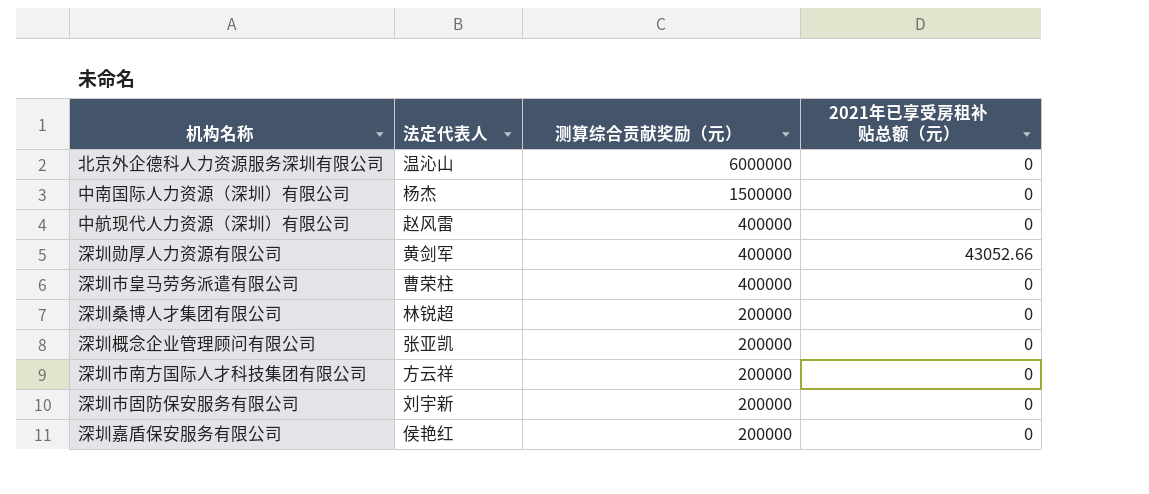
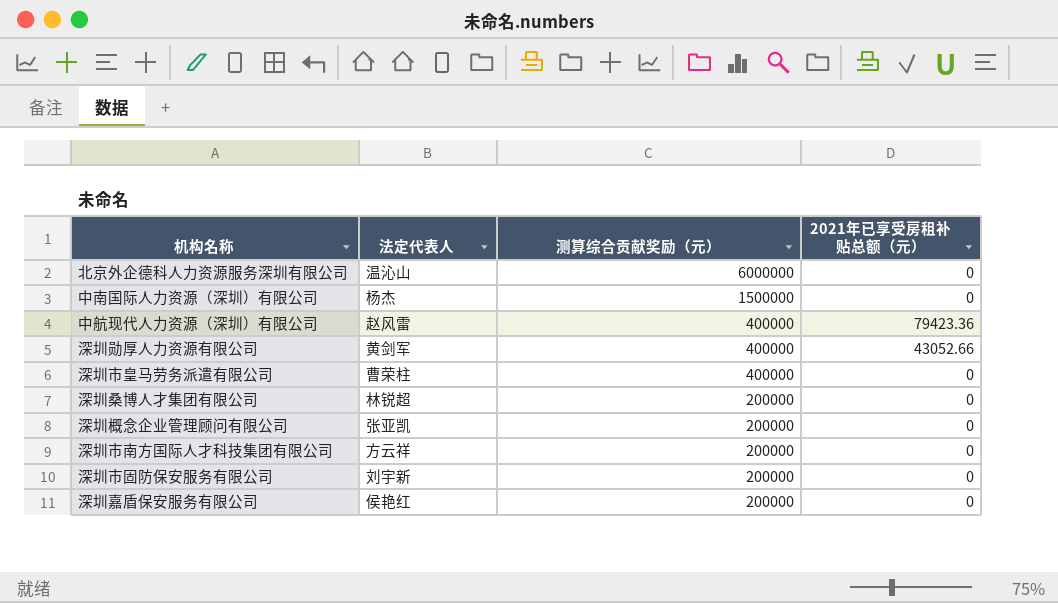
中航现代人力资源（深圳）有限公司 | 2021年已享受房租补贴总额（元）: 0 -> 79423.36

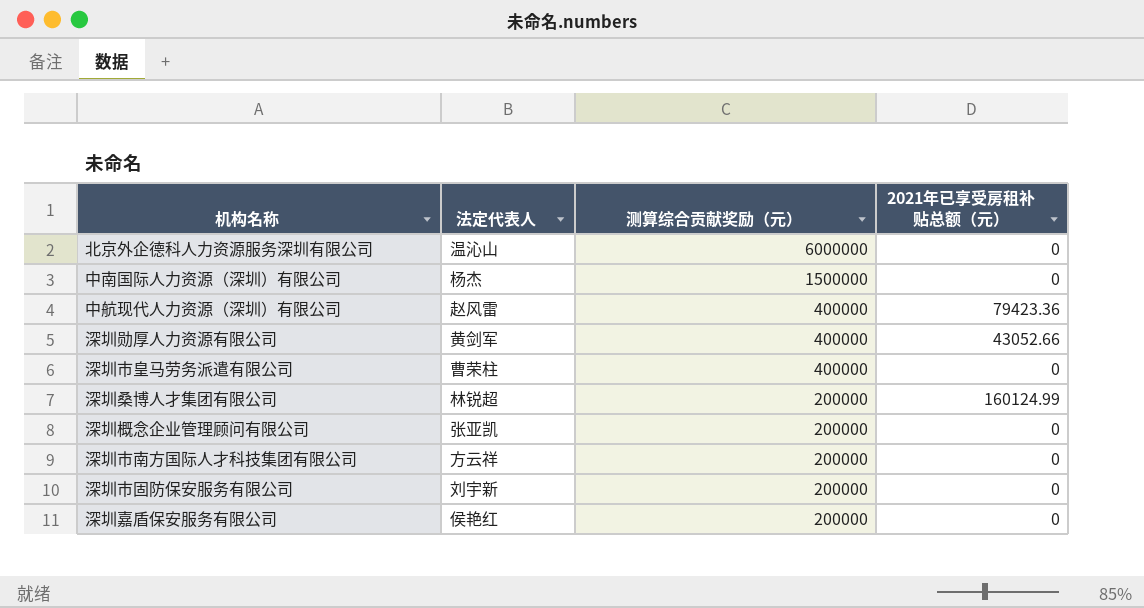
深圳桑博人才集团有限公司 | 2021年已享受房租补贴总额（元）: 0 -> 160124.99

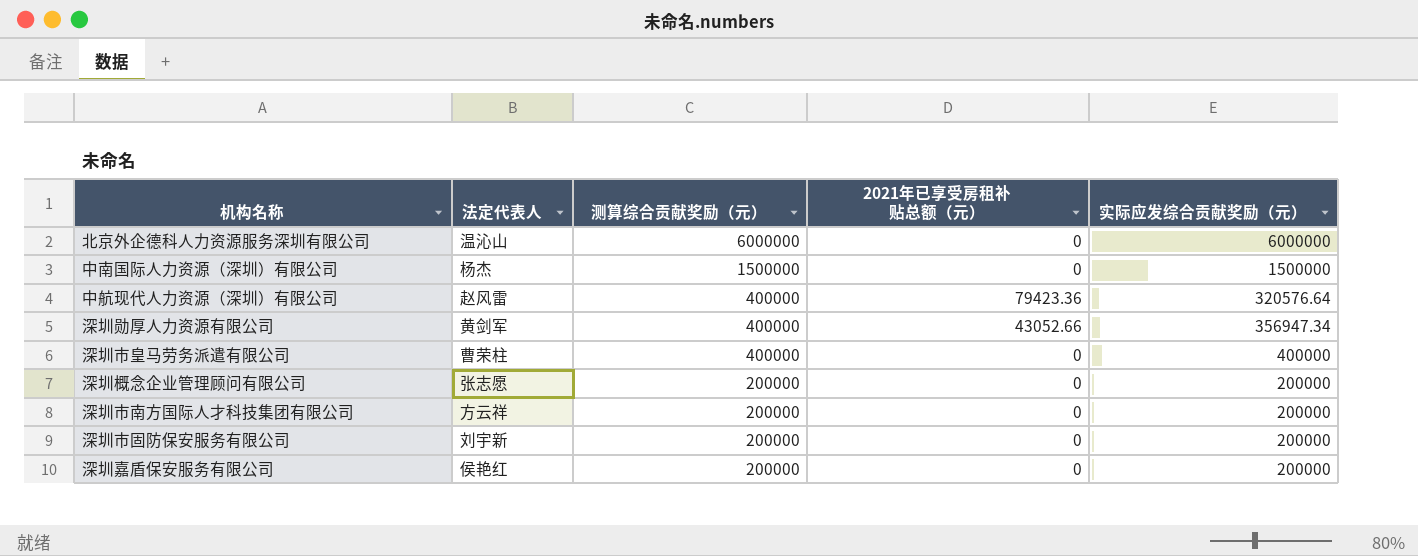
column 实际应发综合贡献奖励（元） | formula: none -> [测算综合贡献奖励（元）] - [2021年已享受房租补贴总额（元）]
row 深圳桑博人才集团有限公司: 林锐超 | 200000 | 160124.99 -> none
深圳概念企业管理顾问有限公司 | 法定代表人: 张亚凯 -> 张志愿

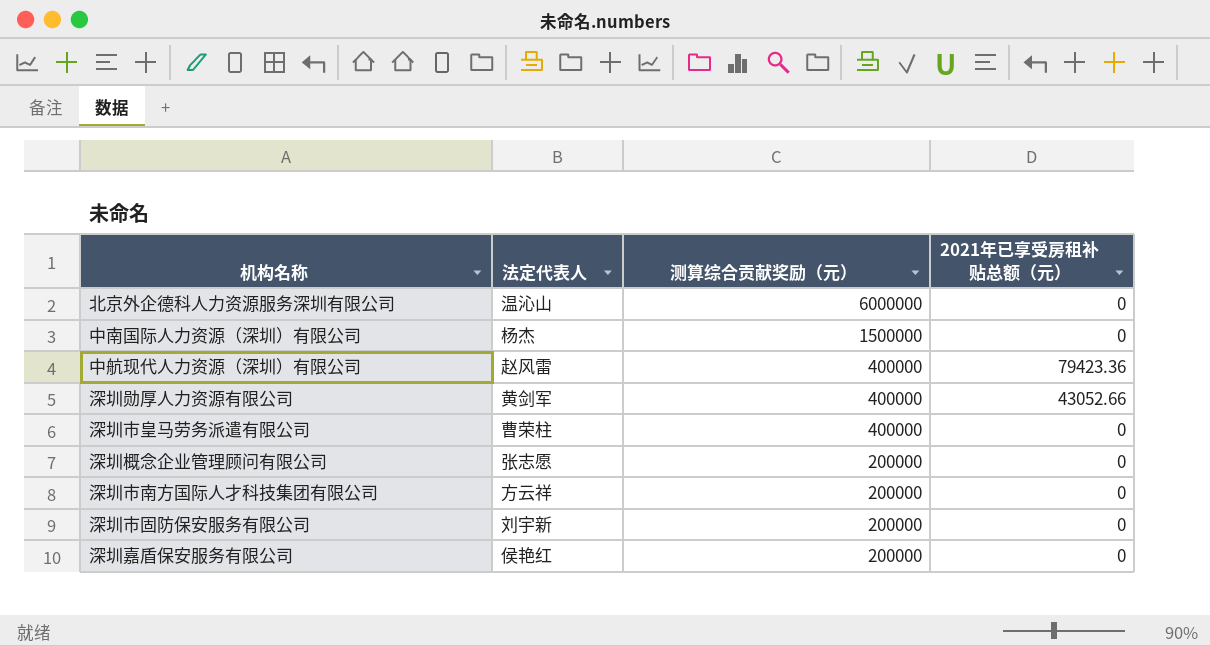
column 实际应发综合贡献奖励（元） | formula: [测算综合贡献奖励（元）] - [2021年已享受房租补贴总额（元）] -> none

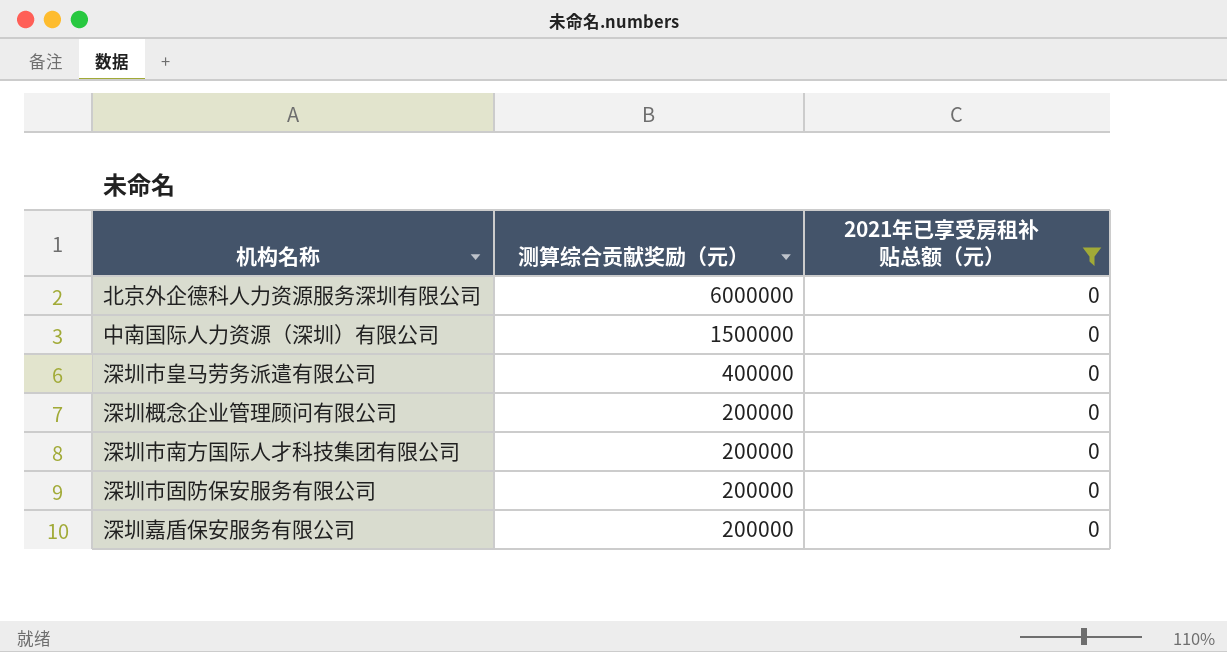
filter: none -> 2021年已享受房租补贴总额（元） = 0
column 法定代表人 | position: 2 -> none

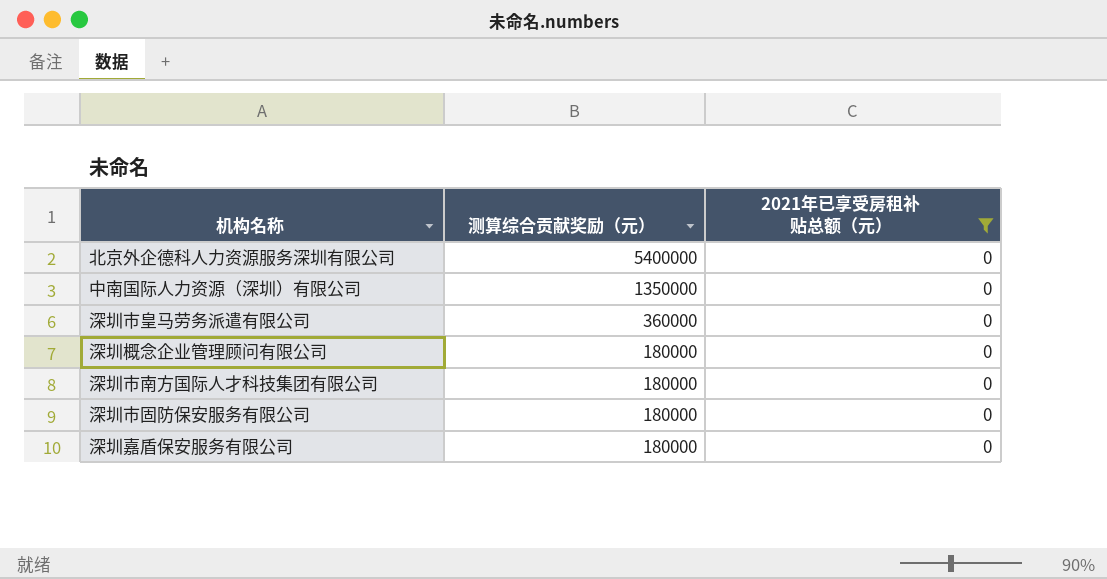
北京外企德科人力资源服务深圳有限公司 | 测算综合贡献奖励（元）: 6000000 -> 5400000
中南国际人力资源（深圳）有限公司 | 测算综合贡献奖励（元）: 1500000 -> 1350000
深圳市皇马劳务派遣有限公司 | 测算综合贡献奖励（元）: 400000 -> 360000
深圳概念企业管理顾问有限公司 | 测算综合贡献奖励（元）: 200000 -> 180000
深圳市南方国际人才科技集团有限公司 | 测算综合贡献奖励（元）: 200000 -> 180000
深圳市固防保安服务有限公司 | 测算综合贡献奖励（元）: 200000 -> 180000
深圳嘉盾保安服务有限公司 | 测算综合贡献奖励（元）: 200000 -> 180000

